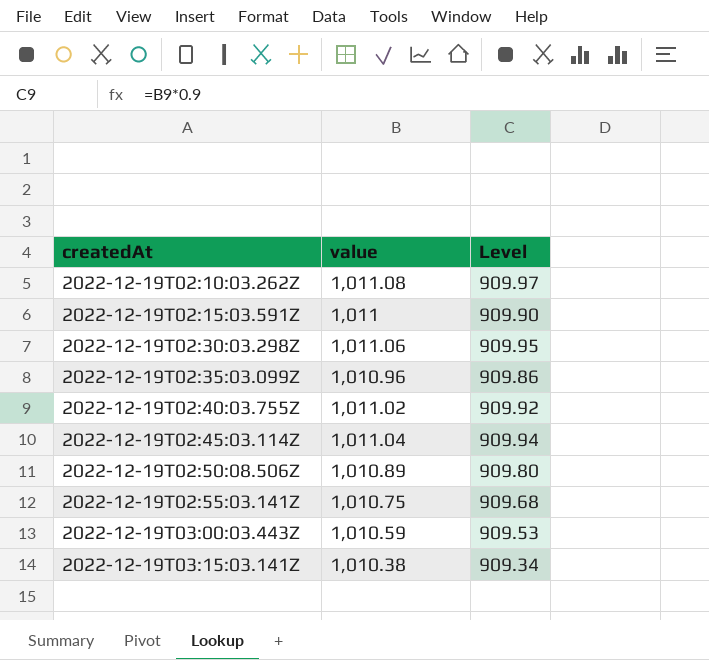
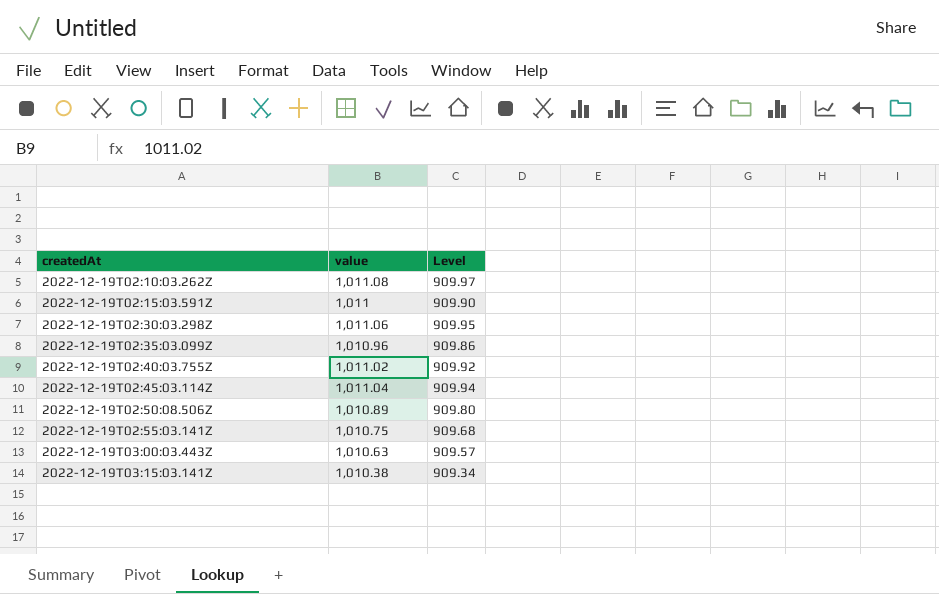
2022-12-19T03:00:03.443Z | value: 1,010.59 -> 1,010.63
2022-12-19T03:00:03.443Z | Level: 909.53 -> 909.57

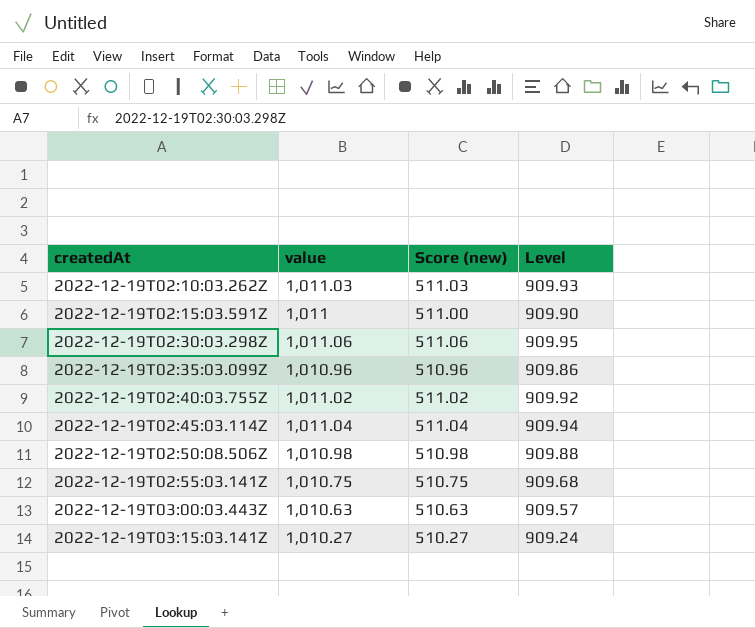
column Score (new) | formula: none -> [value] - 500
2022-12-19T02:10:03.262Z | value: 1,011.08 -> 1,011.03
2022-12-19T02:10:03.262Z | Level: 909.97 -> 909.93
2022-12-19T02:50:08.506Z | value: 1,010.89 -> 1,010.98
2022-12-19T02:50:08.506Z | Level: 909.80 -> 909.88
2022-12-19T03:15:03.141Z | value: 1,010.38 -> 1,010.27
2022-12-19T03:15:03.141Z | Level: 909.34 -> 909.24

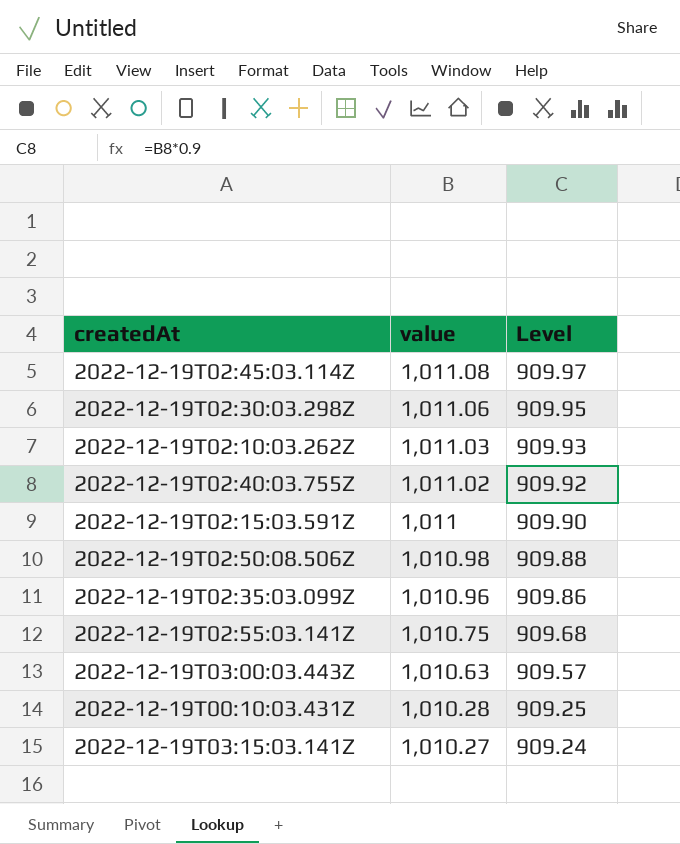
row order: createdAt ascending -> value descending
column Score (new) | formula: [value] - 500 -> none
2022-12-19T02:45:03.114Z | value: 1,011.04 -> 1,011.08
2022-12-19T02:45:03.114Z | Level: 909.94 -> 909.97
row 2022-12-19T00:10:03.431Z: none -> 1,010.28 | 909.25

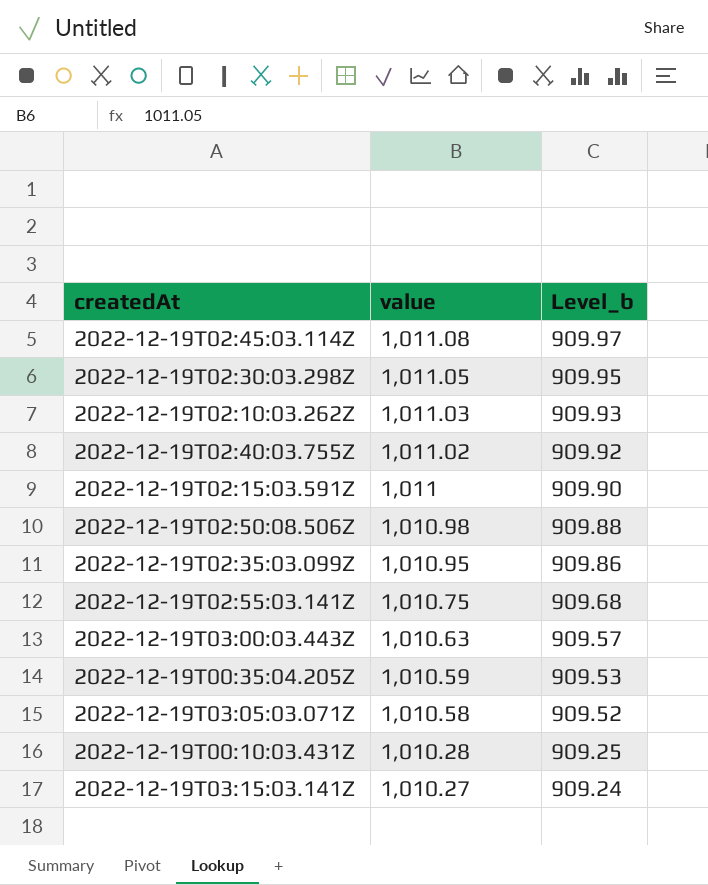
column name: Level -> Level_b
2022-12-19T02:30:03.298Z | value: 1,011.06 -> 1,011.05
2022-12-19T02:35:03.099Z | value: 1,010.96 -> 1,010.95
row 2022-12-19T00:35:04.205Z: none -> 1,010.59 | 909.53
row 2022-12-19T03:05:03.071Z: none -> 1,010.58 | 909.52

